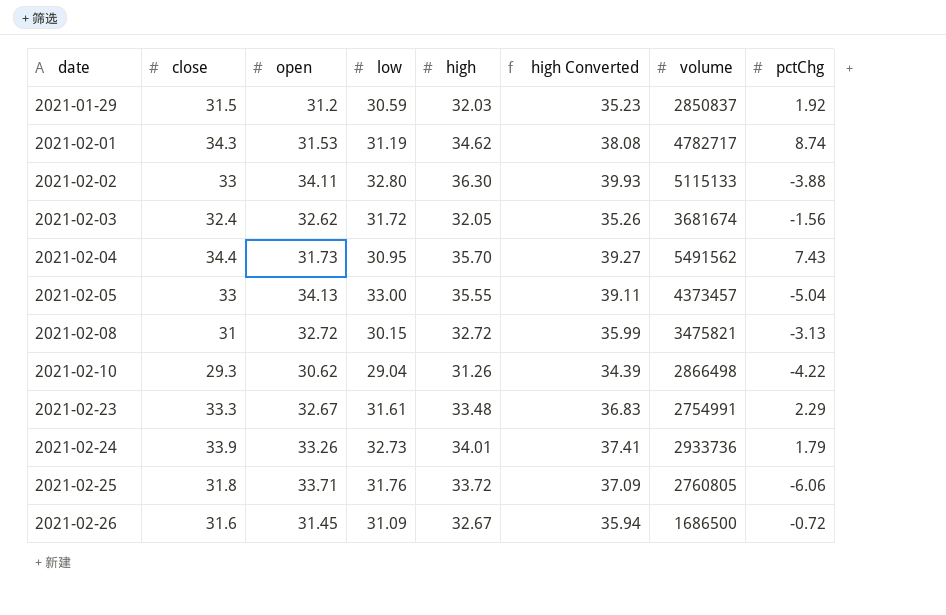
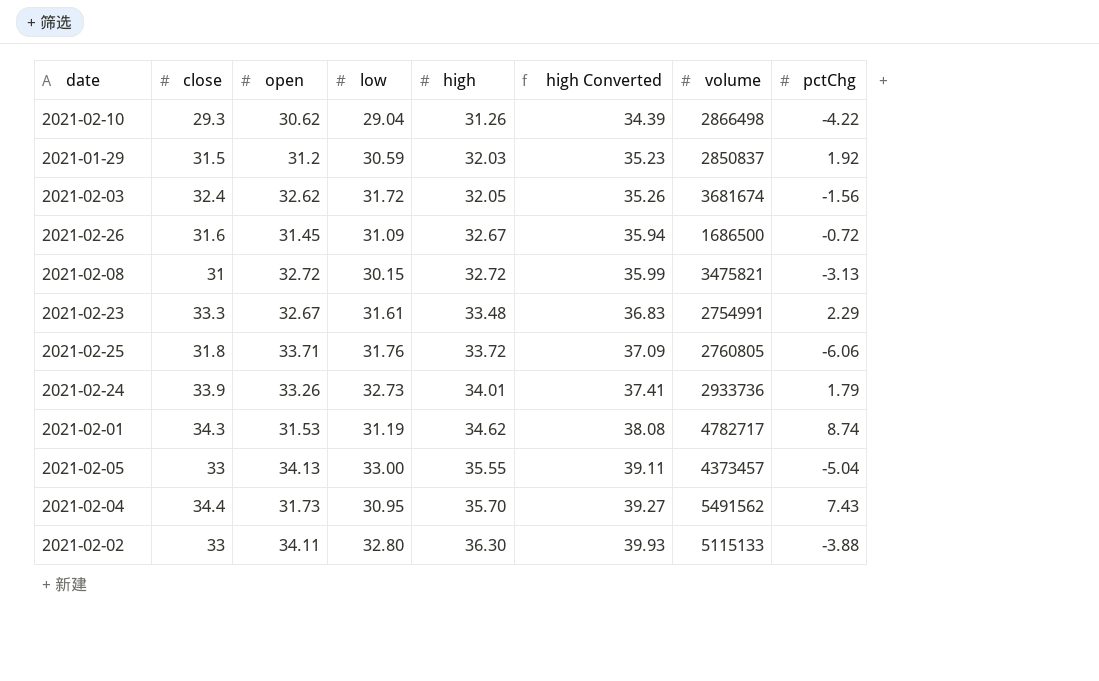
row order: date ascending -> high ascending

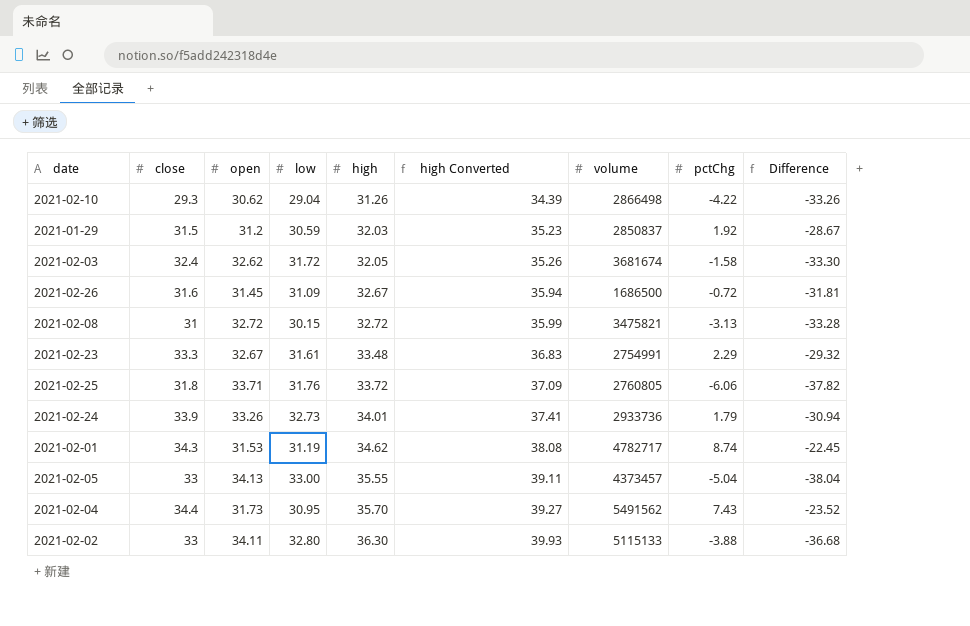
column Difference | formula: none -> [pctChg] - [low]
2021-02-03 | pctChg: -1.56 -> -1.58

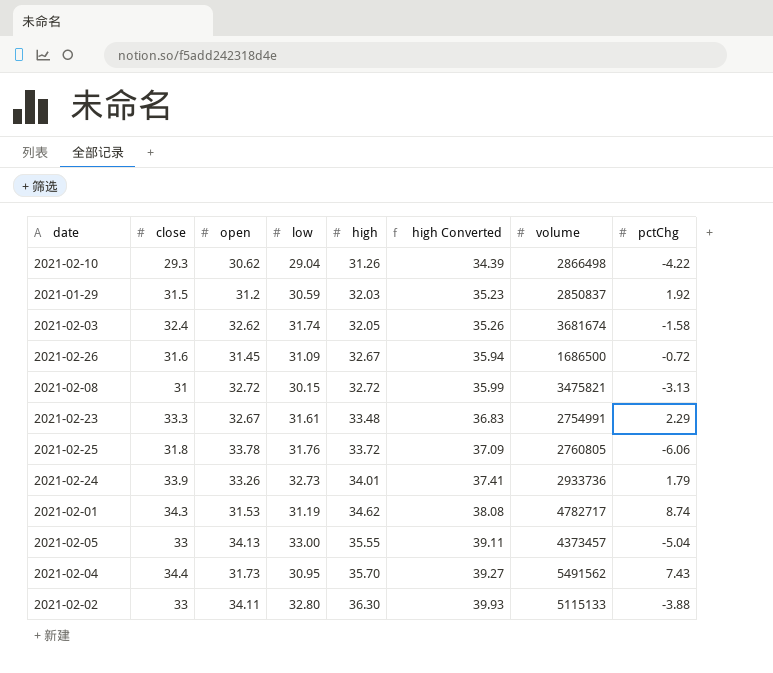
column Difference | formula: [pctChg] - [low] -> none
2021-02-03 | low: 31.72 -> 31.74
2021-02-25 | open: 33.71 -> 33.78

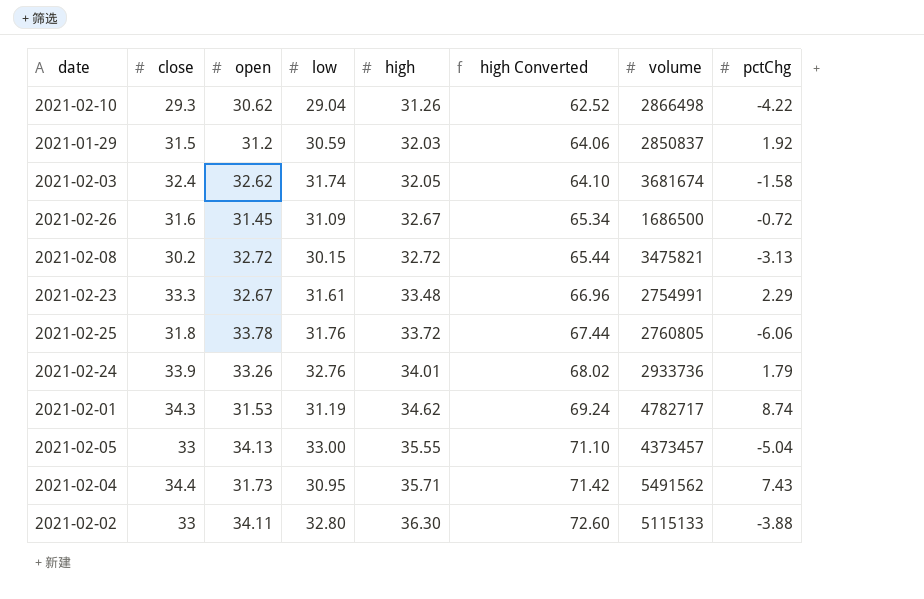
column high Converted | formula: [high] * 1.1 -> [high] * 2
2021-02-08 | close: 31 -> 30.2
2021-02-24 | low: 32.73 -> 32.76
2021-02-04 | high: 35.70 -> 35.71

